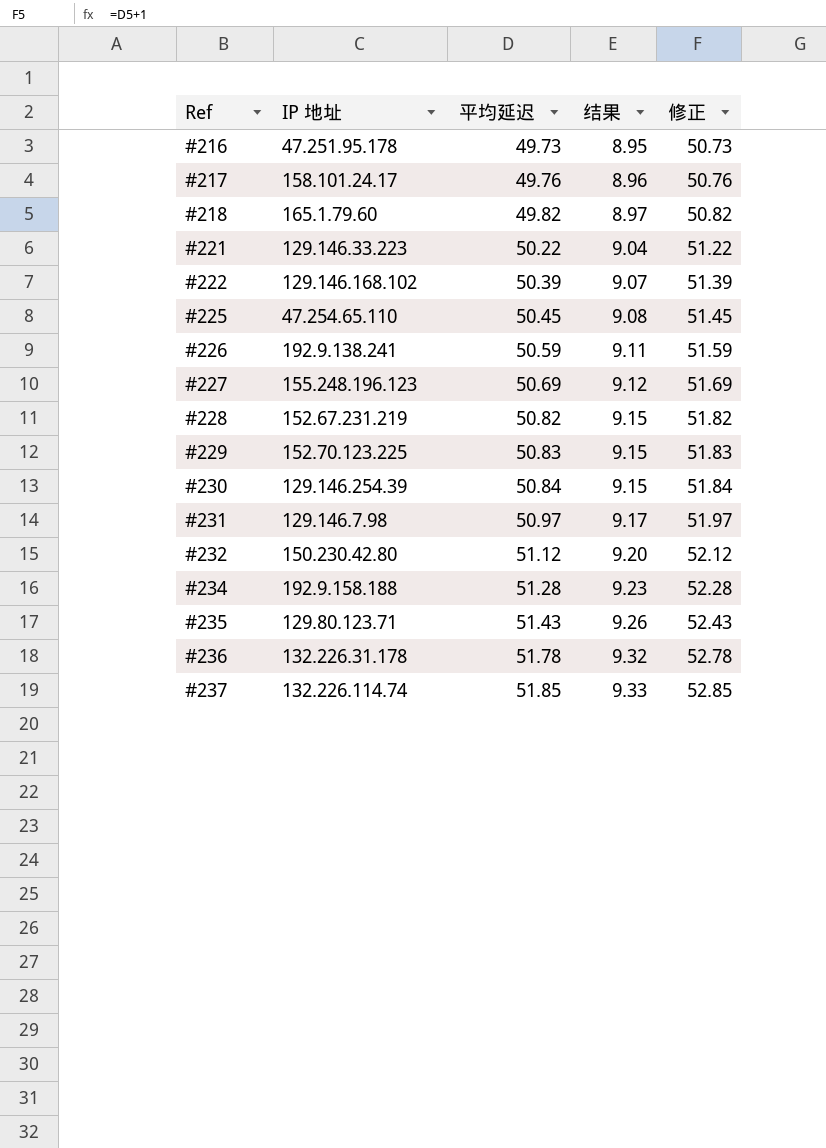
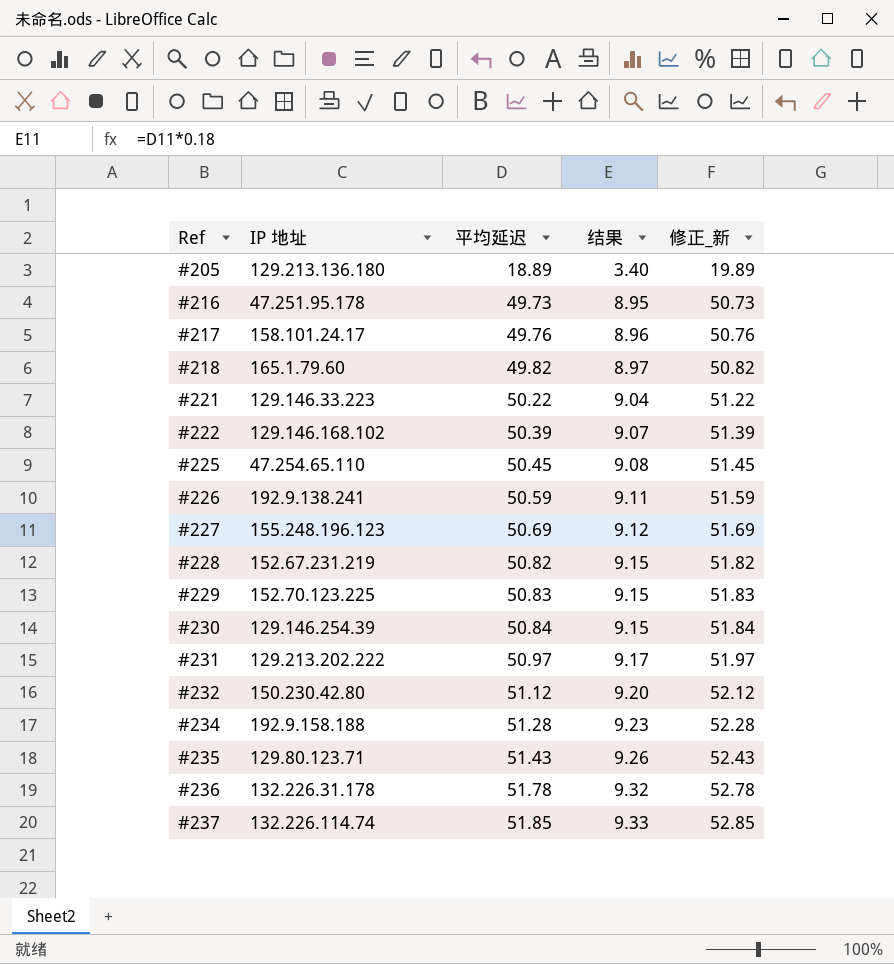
column name: 修正 -> 修正_新
row #205: none -> 129.213.136.180 | 18.89 | 3.40 | 19.89
#231 | IP 地址: 129.146.7.98 -> 129.213.202.222

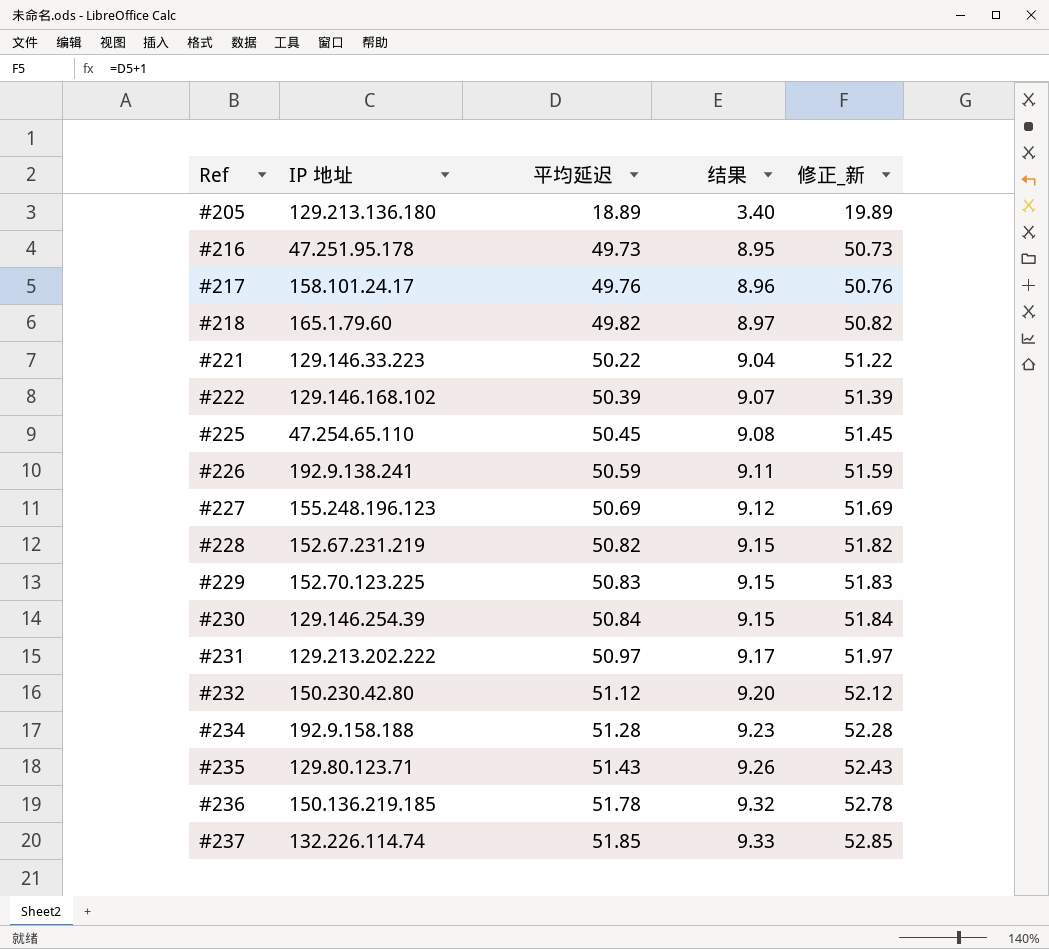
#236 | IP 地址: 132.226.31.178 -> 150.136.219.185

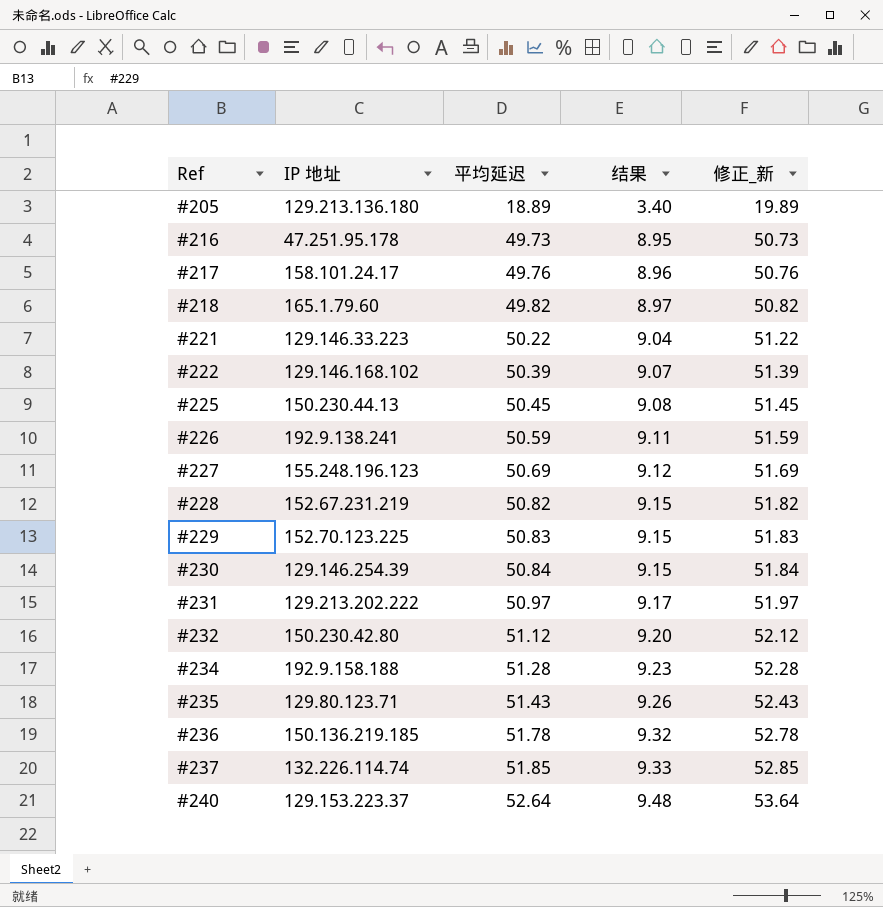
#225 | IP 地址: 47.254.65.110 -> 150.230.44.13
row #240: none -> 129.153.223.37 | 52.64 | 9.48 | 53.64

